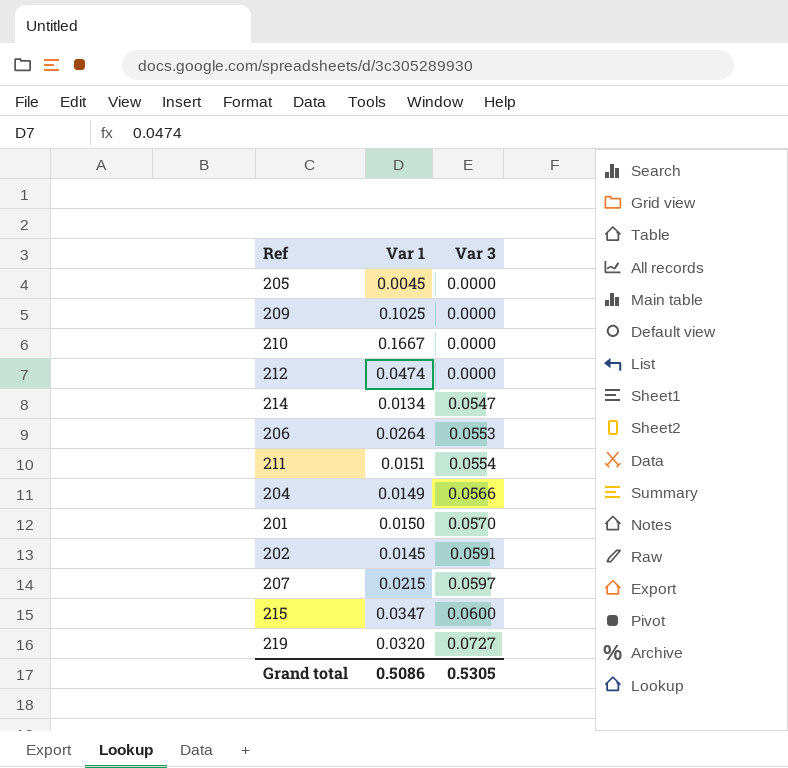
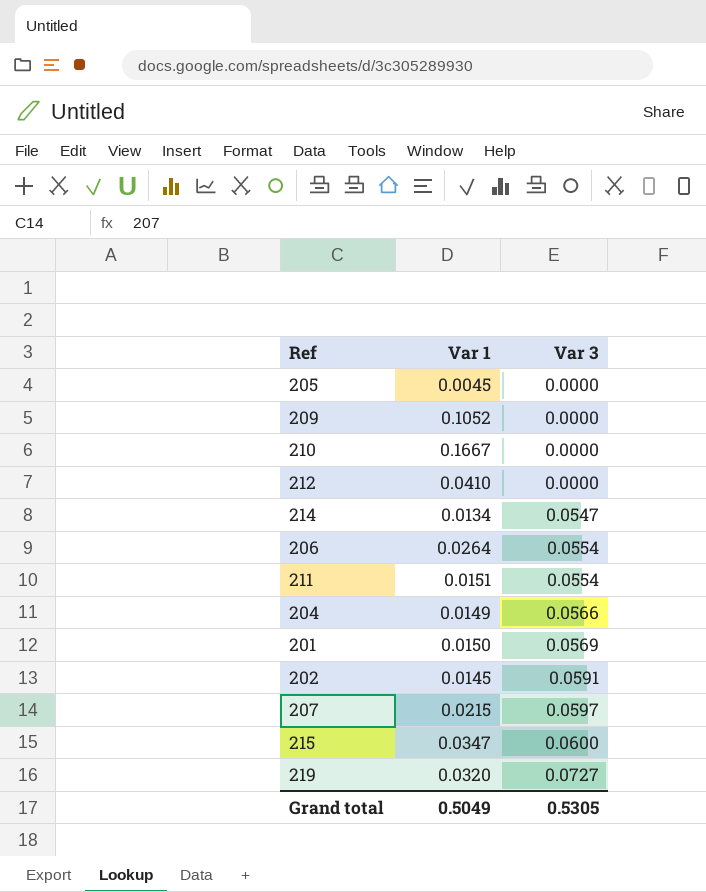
209 | Var 1: 0.1025 -> 0.1052
212 | Var 1: 0.0474 -> 0.0410
206 | Var 3: 0.0553 -> 0.0554
201 | Var 3: 0.0570 -> 0.0569
Grand total | Var 1: 0.5086 -> 0.5049

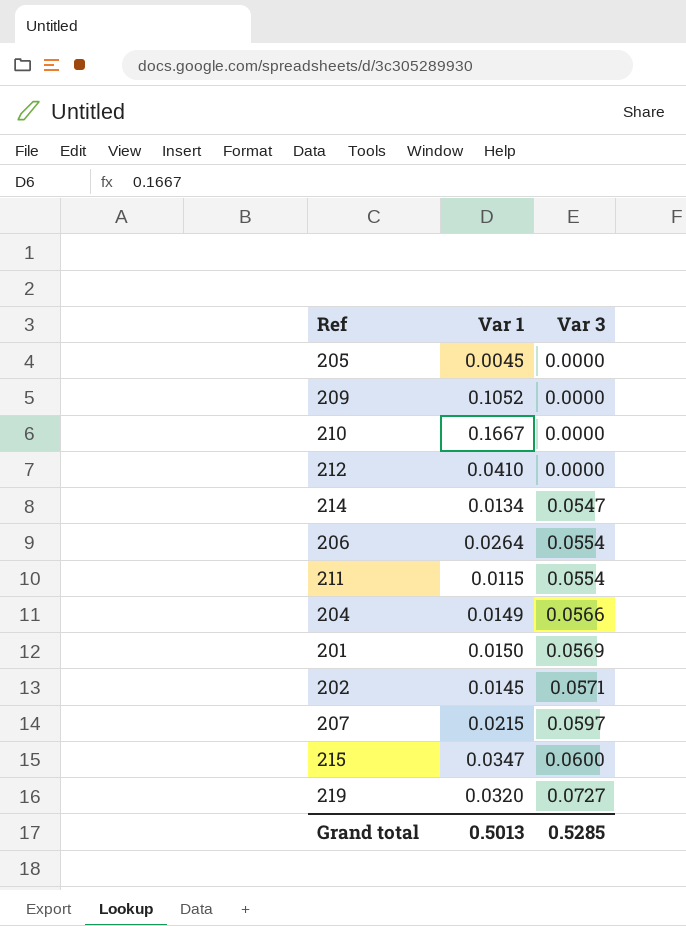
211 | Var 1: 0.0151 -> 0.0115
202 | Var 3: 0.0591 -> 0.0571
Grand total | Var 1: 0.5049 -> 0.5013
Grand total | Var 3: 0.5305 -> 0.5285

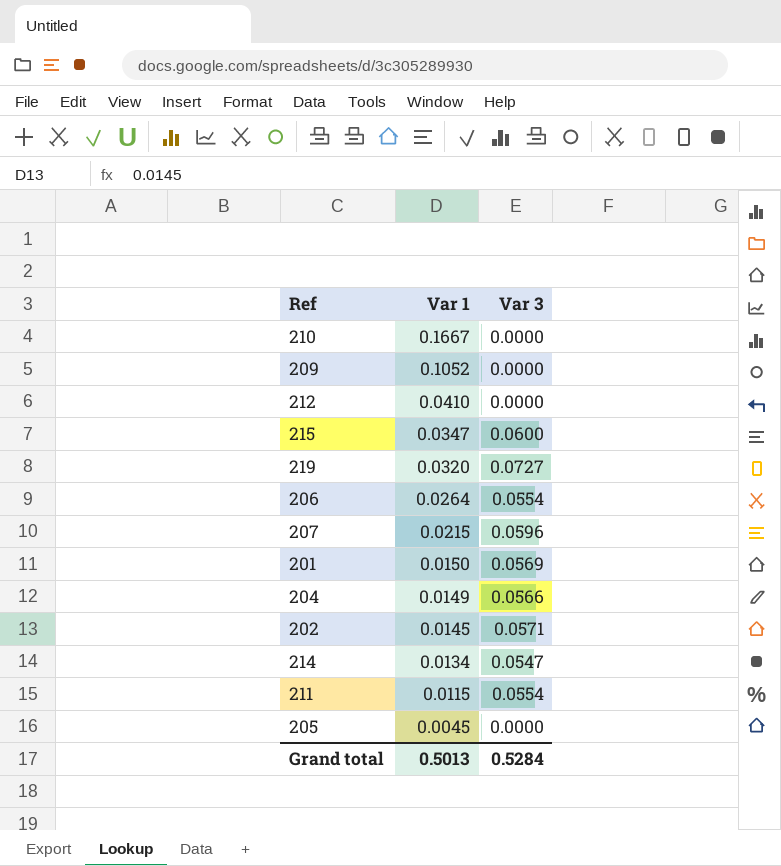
row order: Var 3 ascending -> Var 1 descending
207 | Var 3: 0.0597 -> 0.0596
Grand total | Var 3: 0.5285 -> 0.5284

